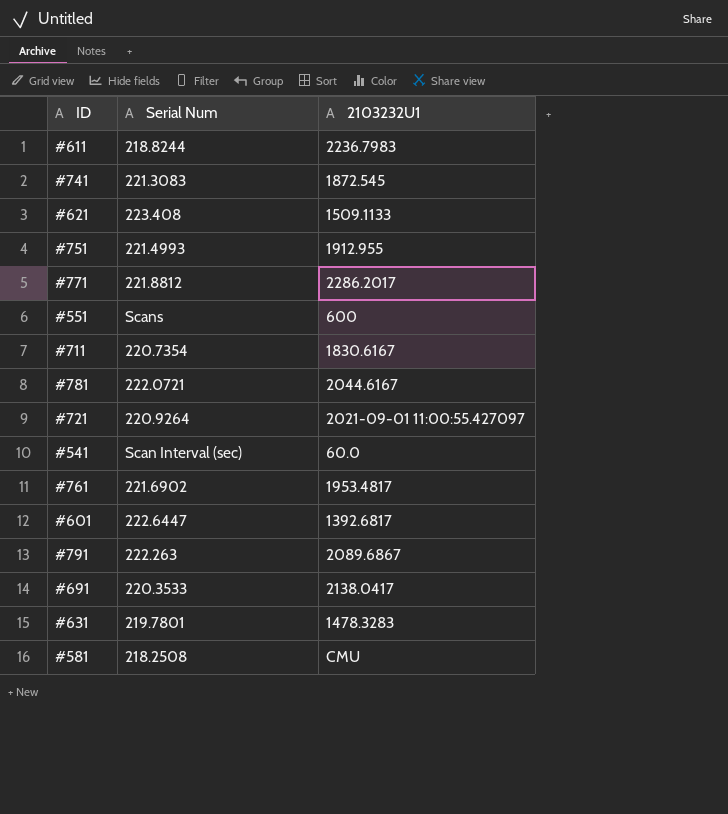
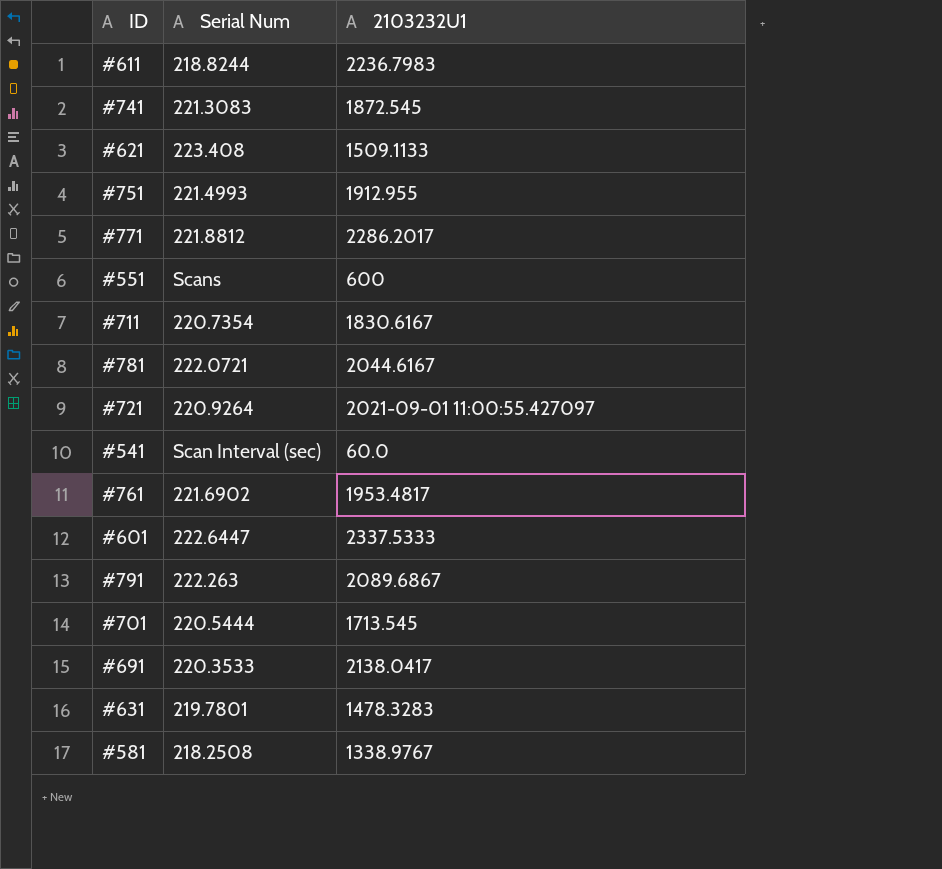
#601 | 2103232U1: 1392.6817 -> 2337.5333
row #701: none -> 220.5444 | 1713.545
#581 | 2103232U1: CMU -> 1338.9767

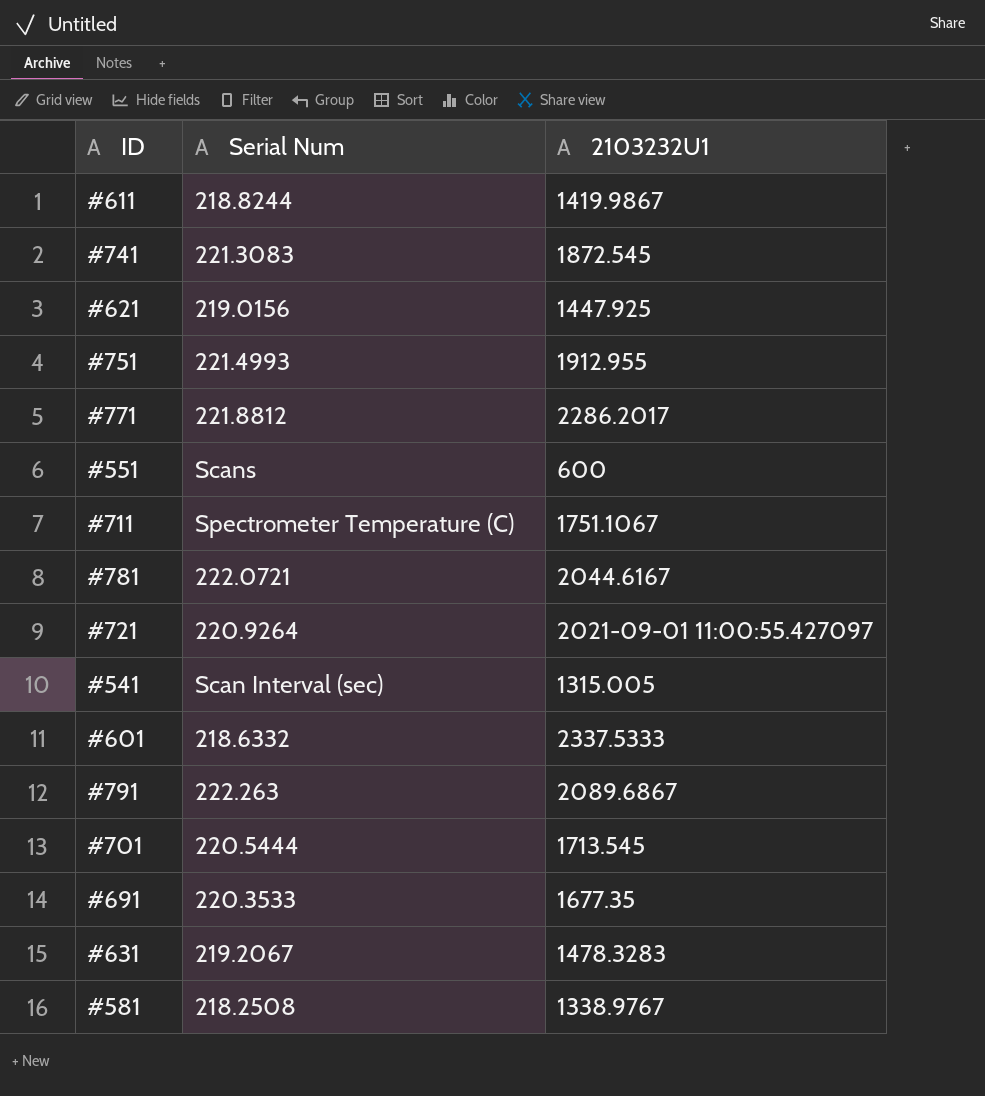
row #761: 221.6902 | 1953.4817 -> none
#611 | 2103232U1: 2236.7983 -> 1419.9867
#621 | Serial Num: 223.408 -> 219.0156
#621 | 2103232U1: 1509.1133 -> 1447.925
#711 | Serial Num: 220.7354 -> Spectrometer Temperature (C)
#711 | 2103232U1: 1830.6167 -> 1751.1067
#541 | 2103232U1: 60.0 -> 1315.005
#601 | Serial Num: 222.6447 -> 218.6332
#691 | 2103232U1: 2138.0417 -> 1677.35
#631 | Serial Num: 219.7801 -> 219.2067

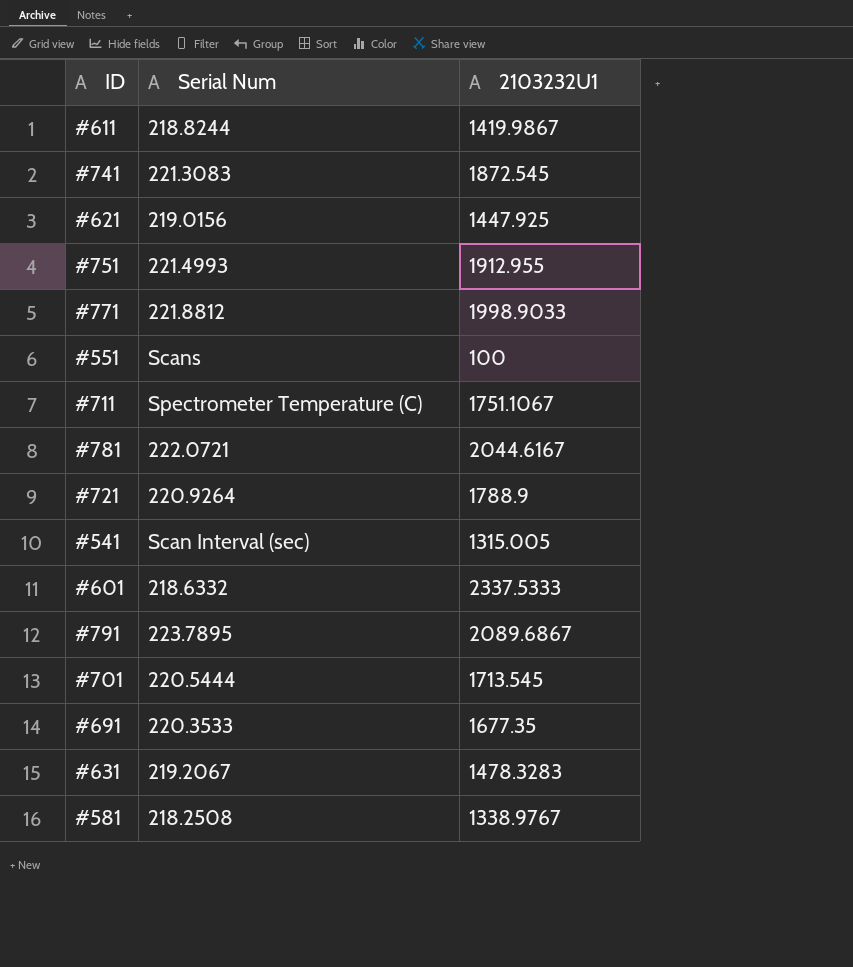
#771 | 2103232U1: 2286.2017 -> 1998.9033
#551 | 2103232U1: 600 -> 100
#721 | 2103232U1: 2021-09-01 11:00:55.427097 -> 1788.9
#791 | Serial Num: 222.263 -> 223.7895

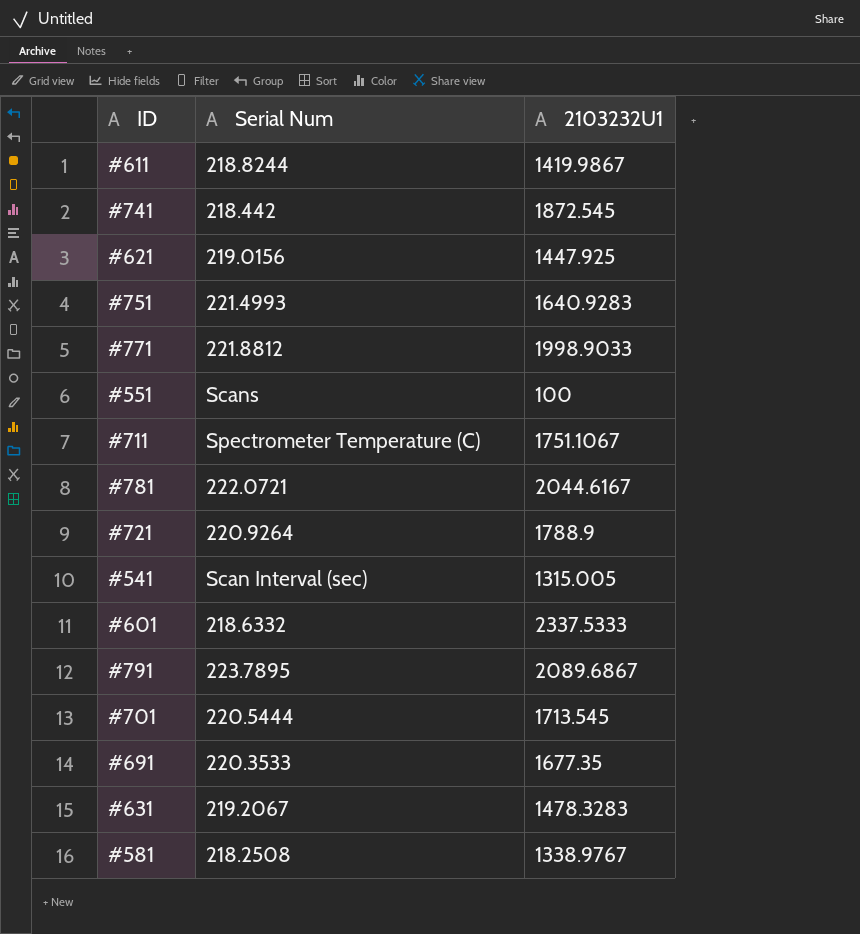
#741 | Serial Num: 221.3083 -> 218.442
#751 | 2103232U1: 1912.955 -> 1640.9283

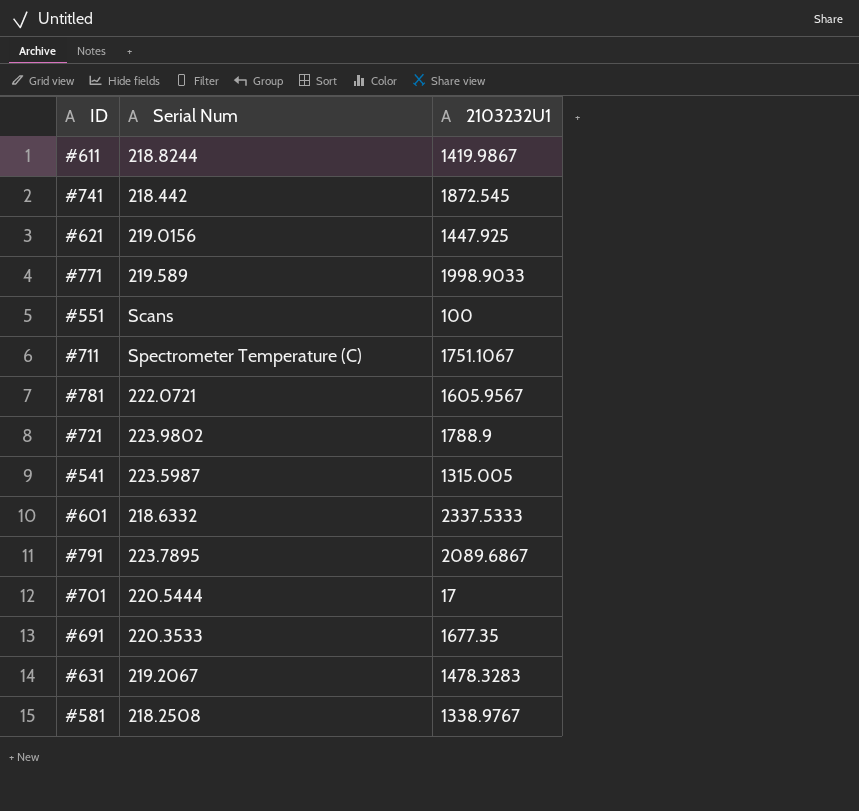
row #751: 221.4993 | 1640.9283 -> none
#771 | Serial Num: 221.8812 -> 219.589
#781 | 2103232U1: 2044.6167 -> 1605.9567
#721 | Serial Num: 220.9264 -> 223.9802
#541 | Serial Num: Scan Interval (sec) -> 223.5987
#701 | 2103232U1: 1713.545 -> 17

